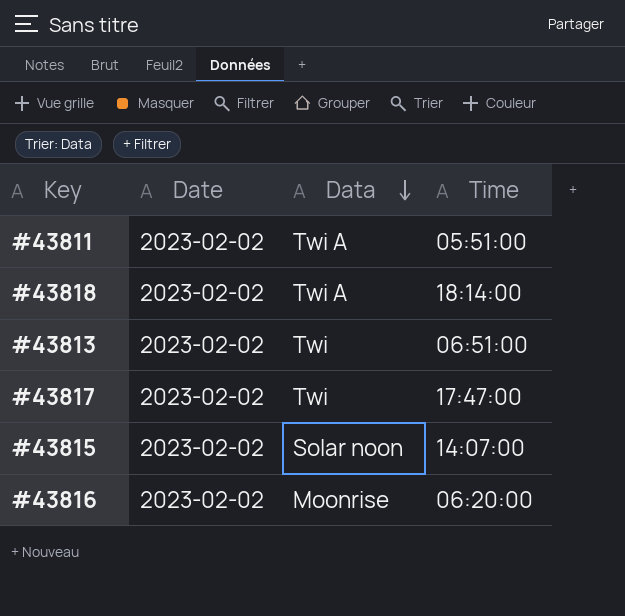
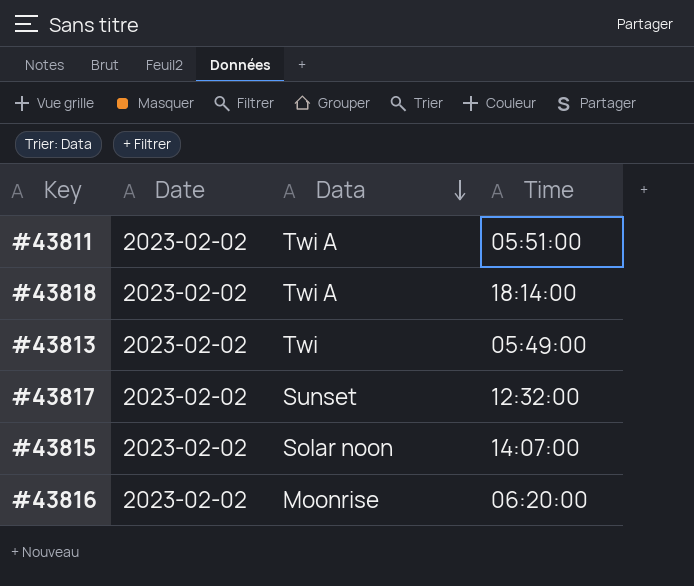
#43813 | Time: 06:51:00 -> 05:49:00
#43817 | Data: Twi -> Sunset
#43817 | Time: 17:47:00 -> 12:32:00

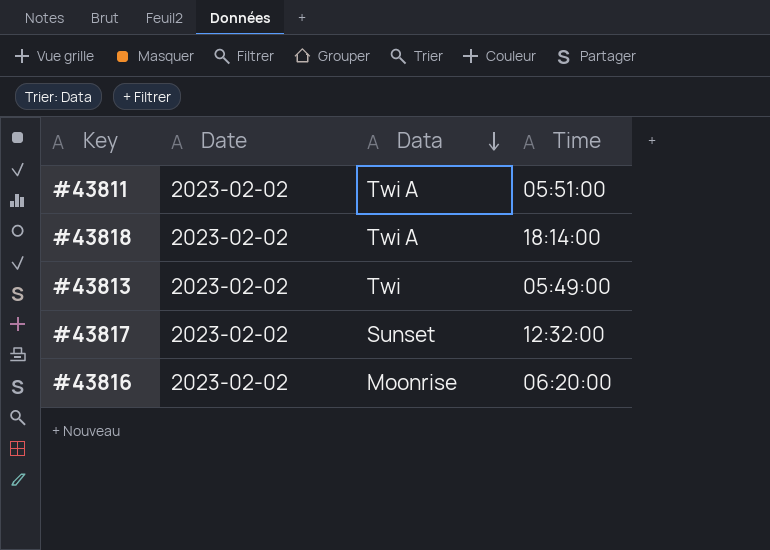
row #43815: 2023-02-02 | Solar noon | 14:07:00 -> none

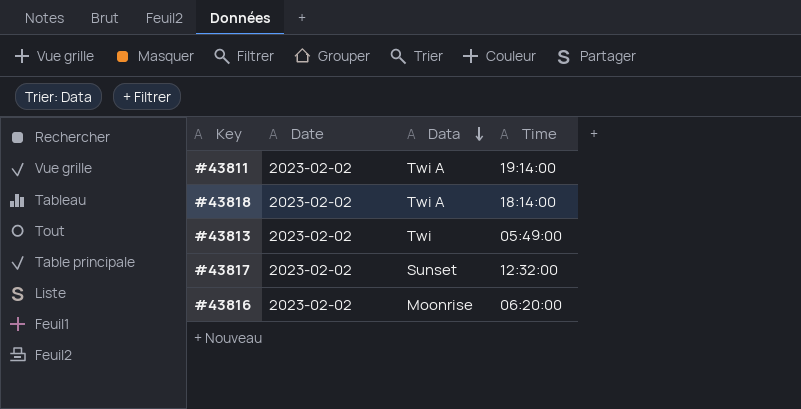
#43811 | Time: 05:51:00 -> 19:14:00

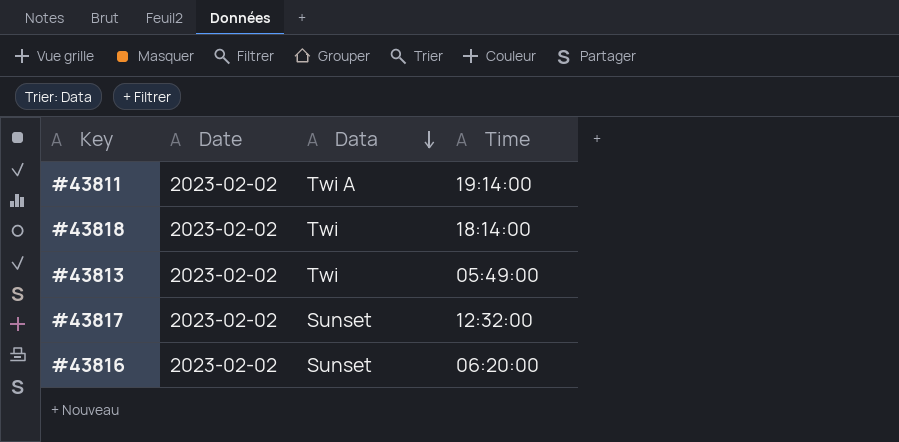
#43818 | Data: Twi A -> Twi
#43816 | Data: Moonrise -> Sunset

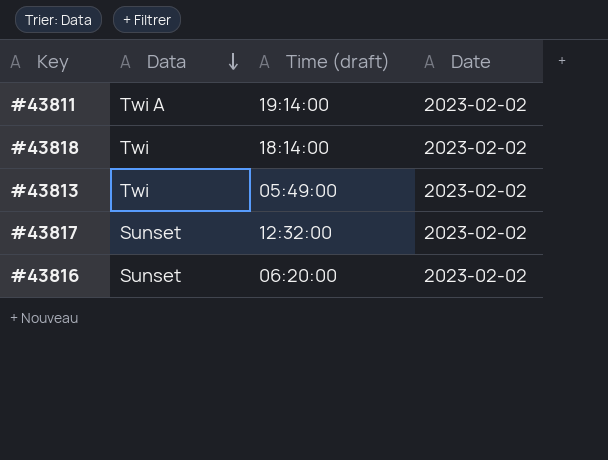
column name: Time -> Time (draft)
column Date | position: 2 -> 4

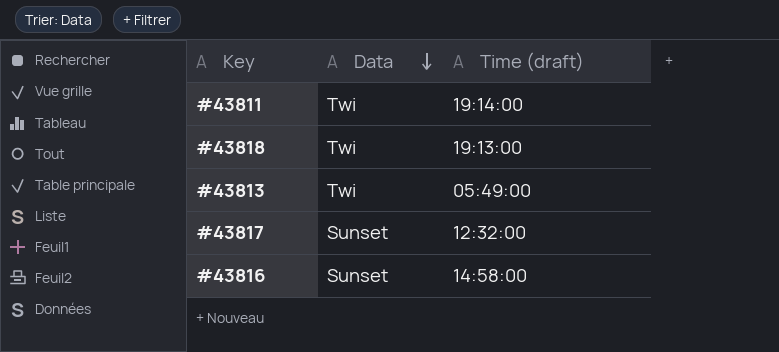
column Date | position: 4 -> none
#43811 | Data: Twi A -> Twi
#43818 | Time (draft): 18:14:00 -> 19:13:00
#43816 | Time (draft): 06:20:00 -> 14:58:00

